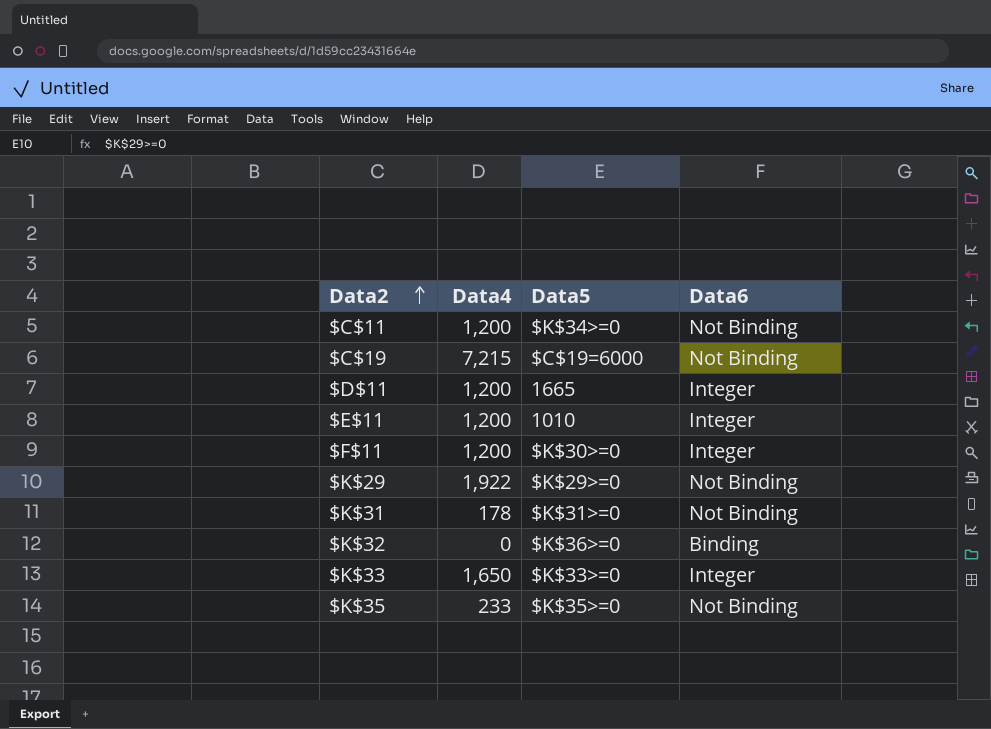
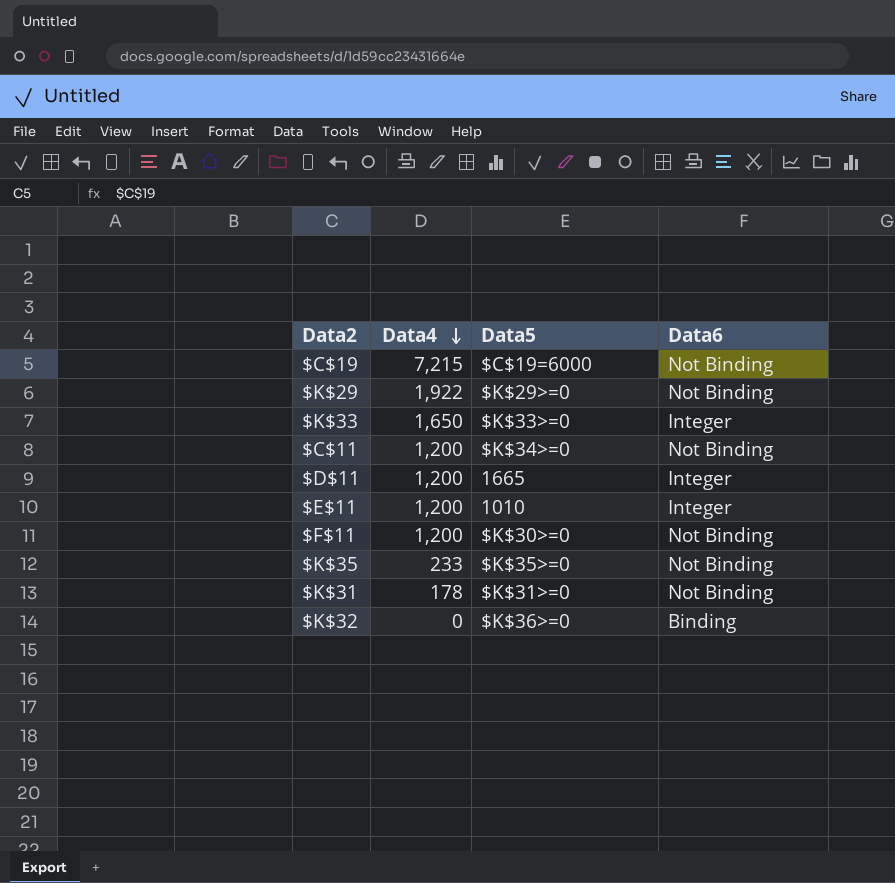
row order: Data2 ascending -> Data4 descending
$F$11 | Data6: Integer -> Not Binding

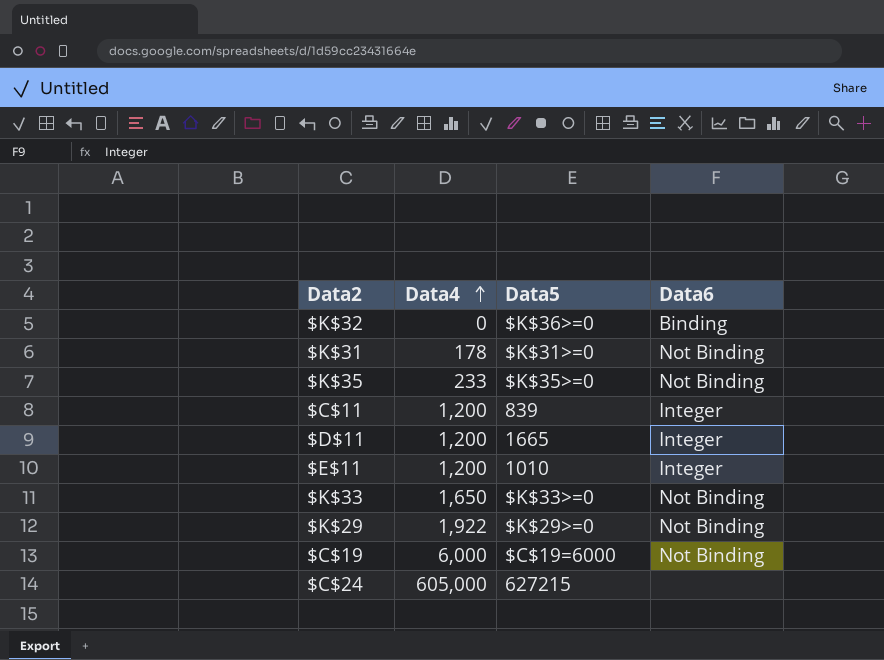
row order: Data4 descending -> Data4 ascending
row $F$11: 1,200 | $K$30>=0 | Not Binding -> none
$C$11 | Data5: $K$34>=0 -> 839
$C$11 | Data6: Not Binding -> Integer
$K$33 | Data6: Integer -> Not Binding
$C$19 | Data4: 7,215 -> 6,000
row $C$24: none -> 605,000 | 627215 | none

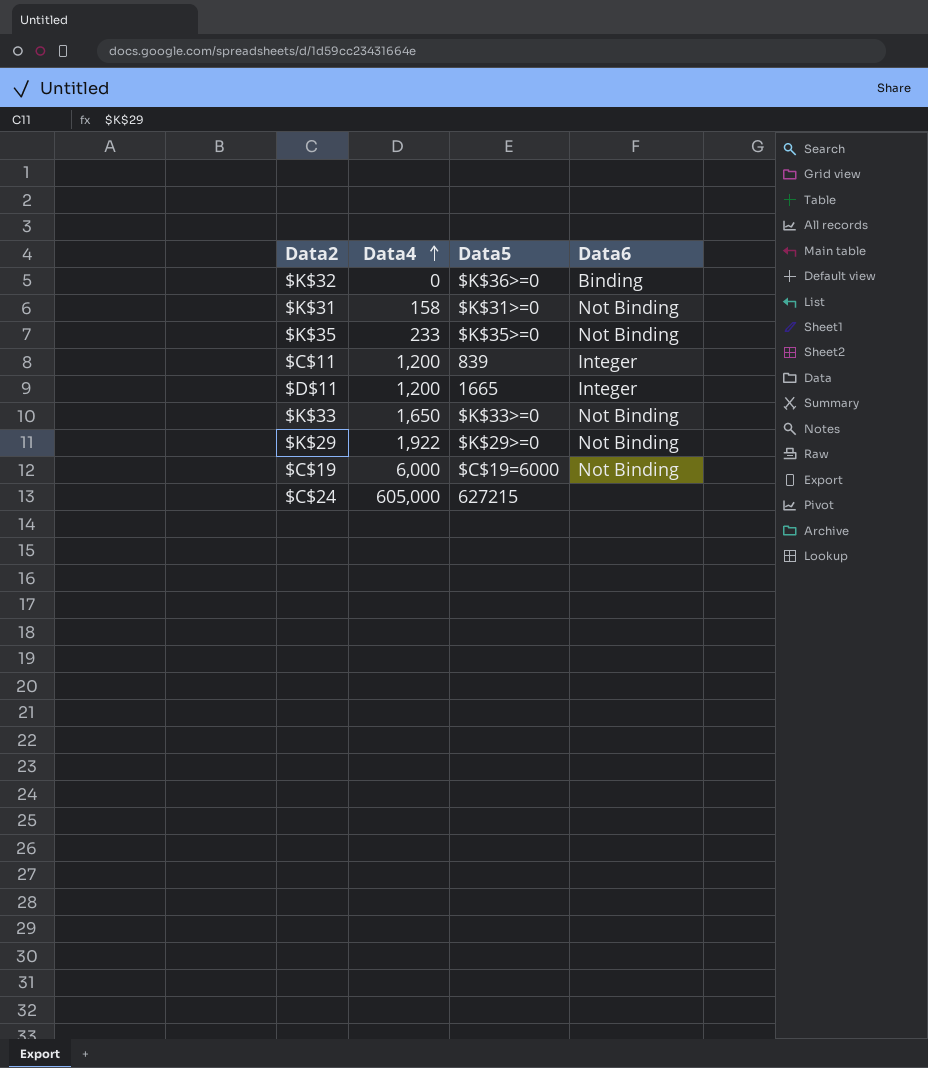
row $E$11: 1,200 | 1010 | Integer -> none
$K$31 | Data4: 178 -> 158

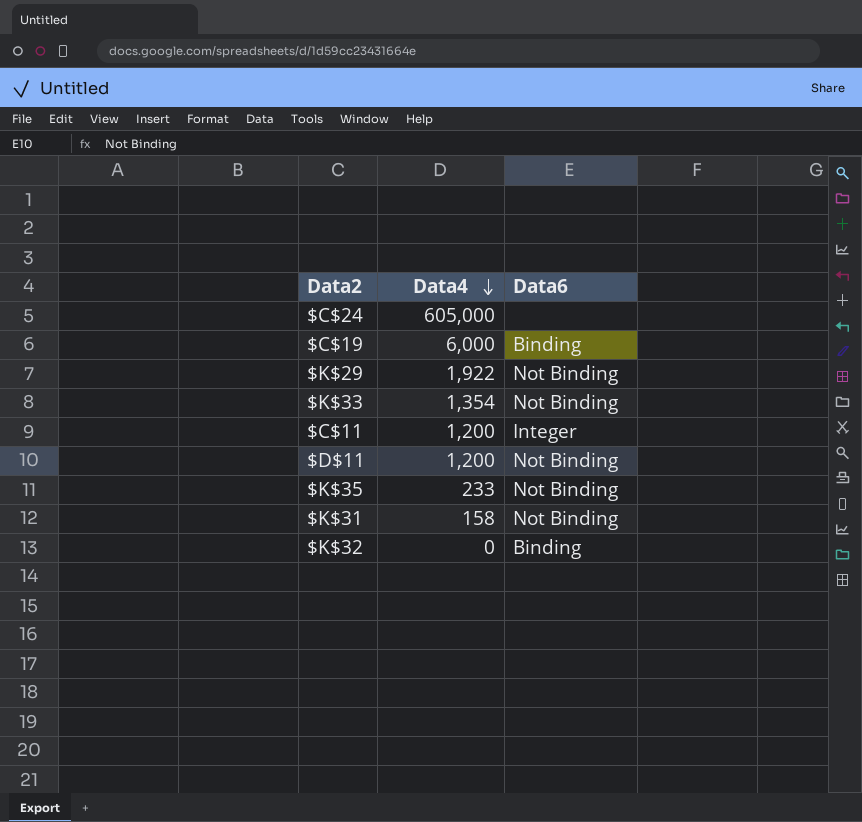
row order: Data4 ascending -> Data4 descending
column Data5 | position: 3 -> none
$C$19 | Data6: Not Binding -> Binding
$K$33 | Data4: 1,650 -> 1,354
$D$11 | Data6: Integer -> Not Binding

